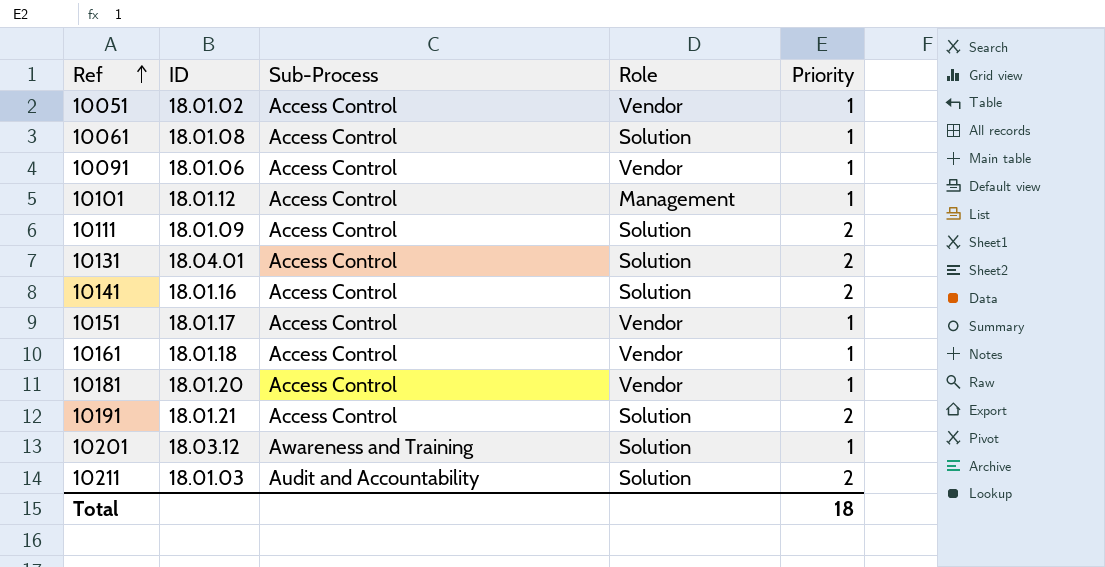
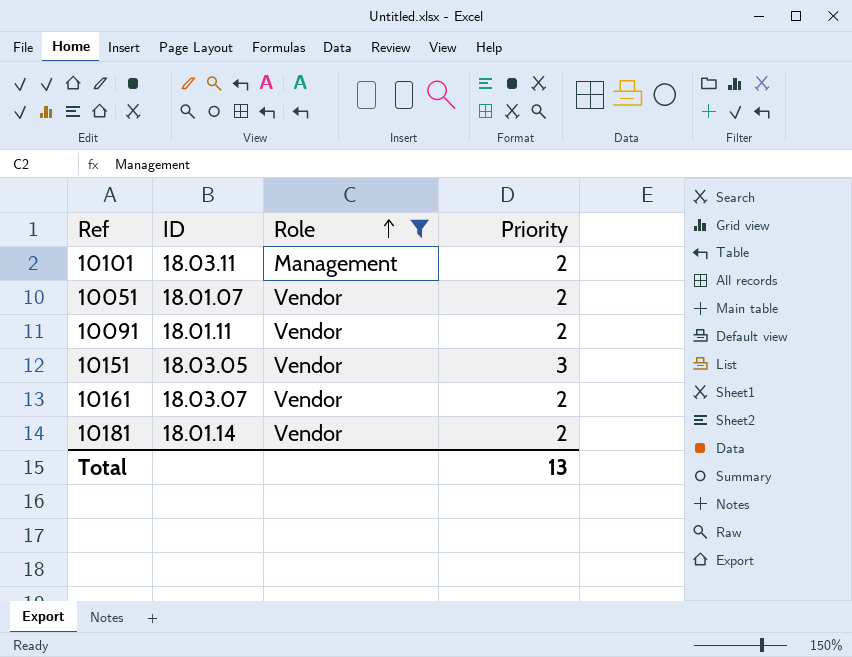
filter: none -> Role != Solution
row order: Ref ascending -> Role ascending
column Sub-Process | position: 3 -> none
10101 | ID: 18.01.12 -> 18.03.11
10101 | Priority: 1 -> 2
10051 | ID: 18.01.02 -> 18.01.07
10051 | Priority: 1 -> 2
10091 | ID: 18.01.06 -> 18.01.11
10091 | Priority: 1 -> 2
10151 | ID: 18.01.17 -> 18.03.05
10151 | Priority: 1 -> 3
10161 | ID: 18.01.18 -> 18.03.07
10161 | Priority: 1 -> 2
10181 | ID: 18.01.20 -> 18.01.14
10181 | Priority: 1 -> 2
Total | Priority: 18 -> 13

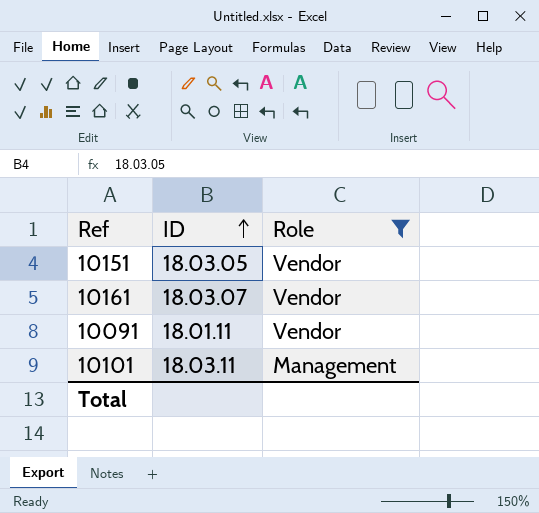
row order: Role ascending -> ID ascending
column Priority | position: 4 -> none
row 10051: 18.01.07 | Vendor | 2 -> none
row 10181: 18.01.14 | Vendor | 2 -> none

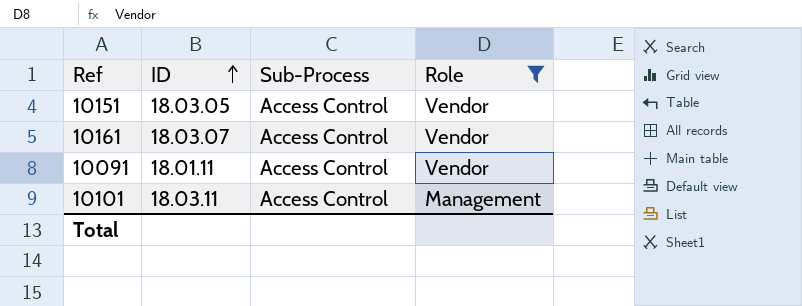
column Sub-Process | position: none -> 3

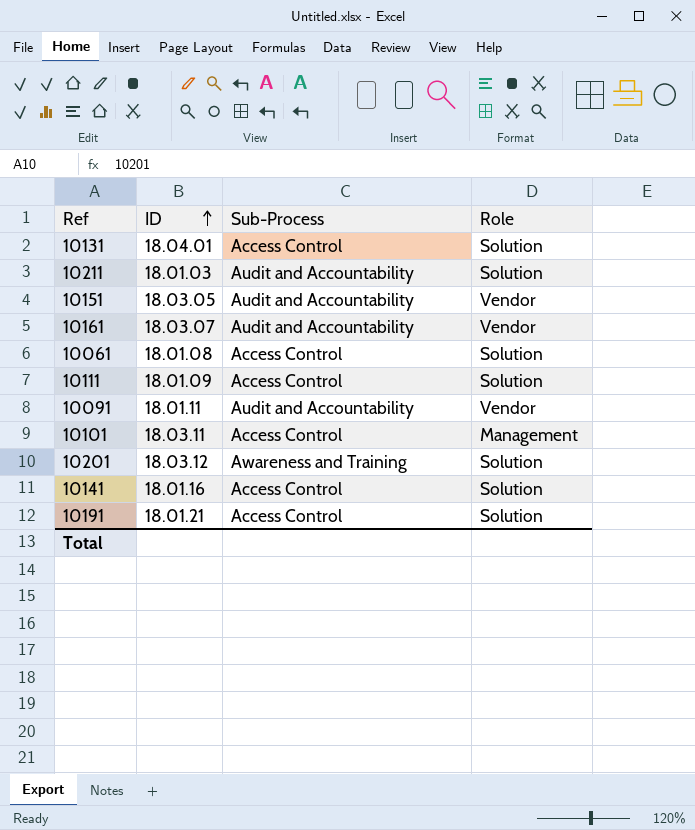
filter: Role != Solution -> none
10151 | Sub-Process: Access Control -> Audit and Accountability
10161 | Sub-Process: Access Control -> Audit and Accountability
10091 | Sub-Process: Access Control -> Audit and Accountability

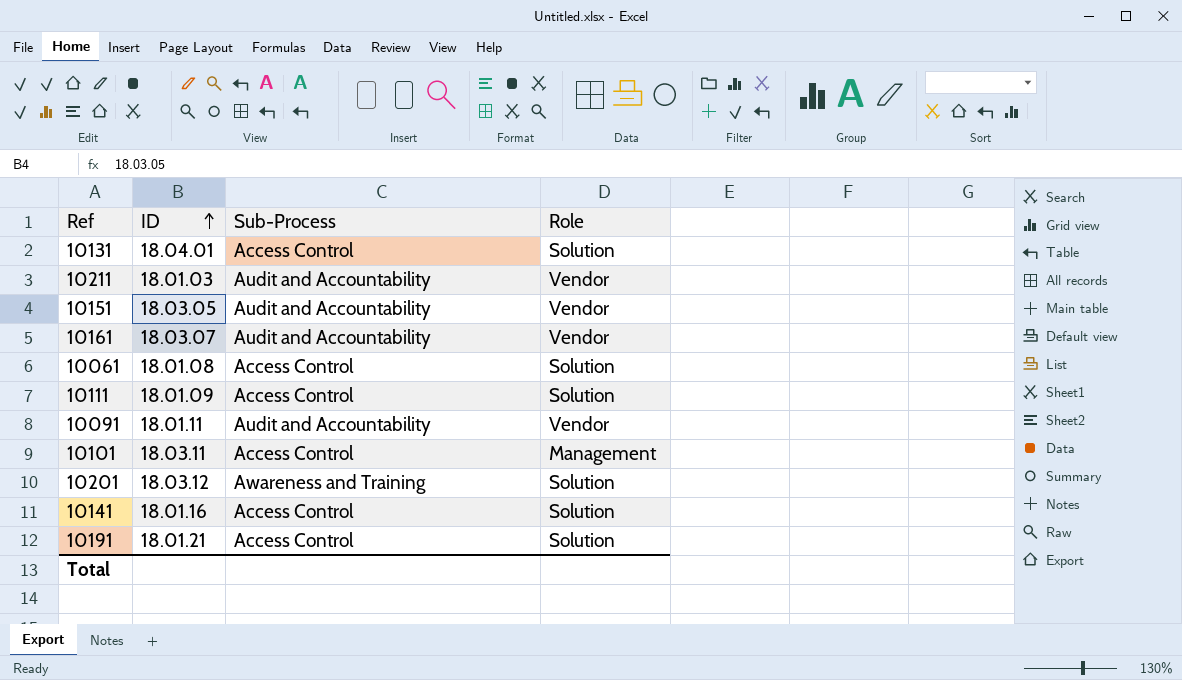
10211 | Role: Solution -> Vendor

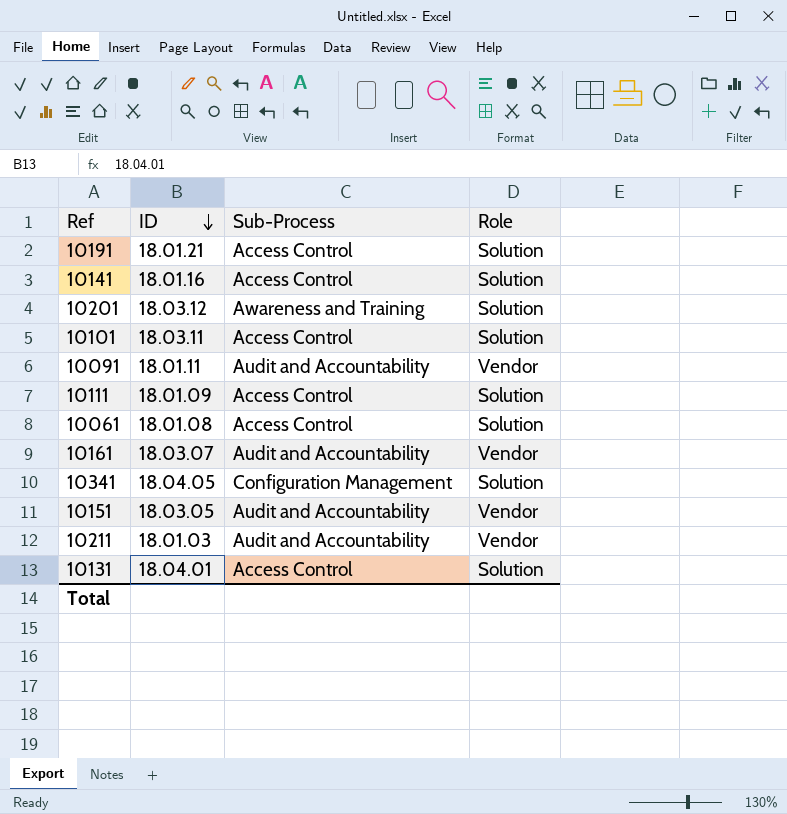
row order: ID ascending -> ID descending
10101 | Role: Management -> Solution
row 10341: none -> 18.04.05 | Configuration Management | Solution

